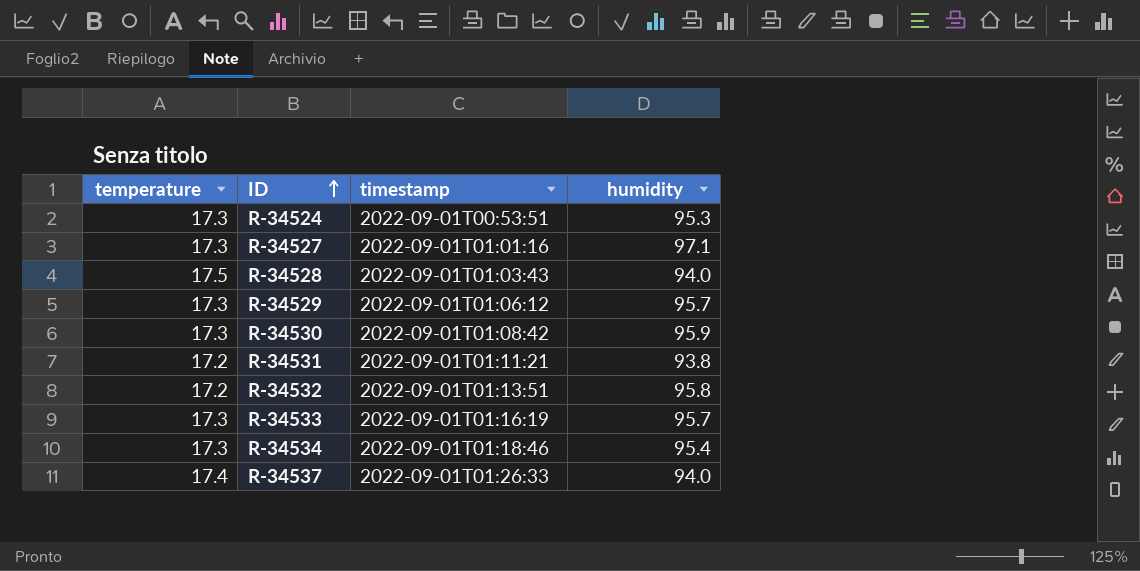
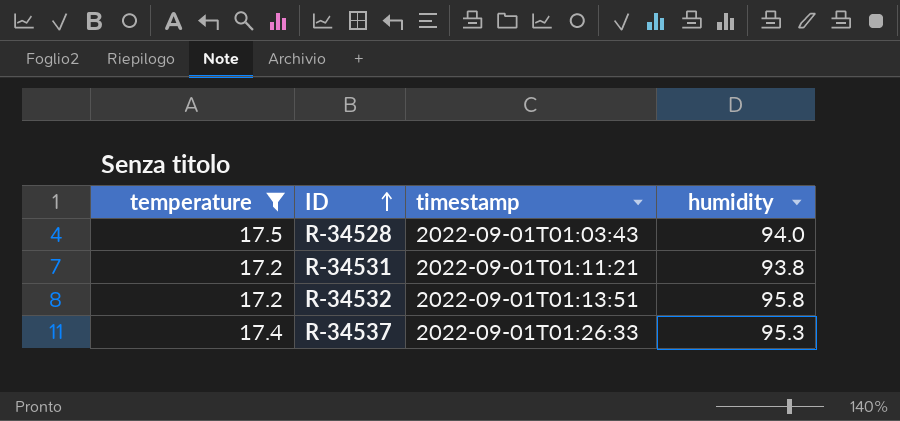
filter: none -> temperature != 17.3
R-34537 | humidity: 94.0 -> 95.3

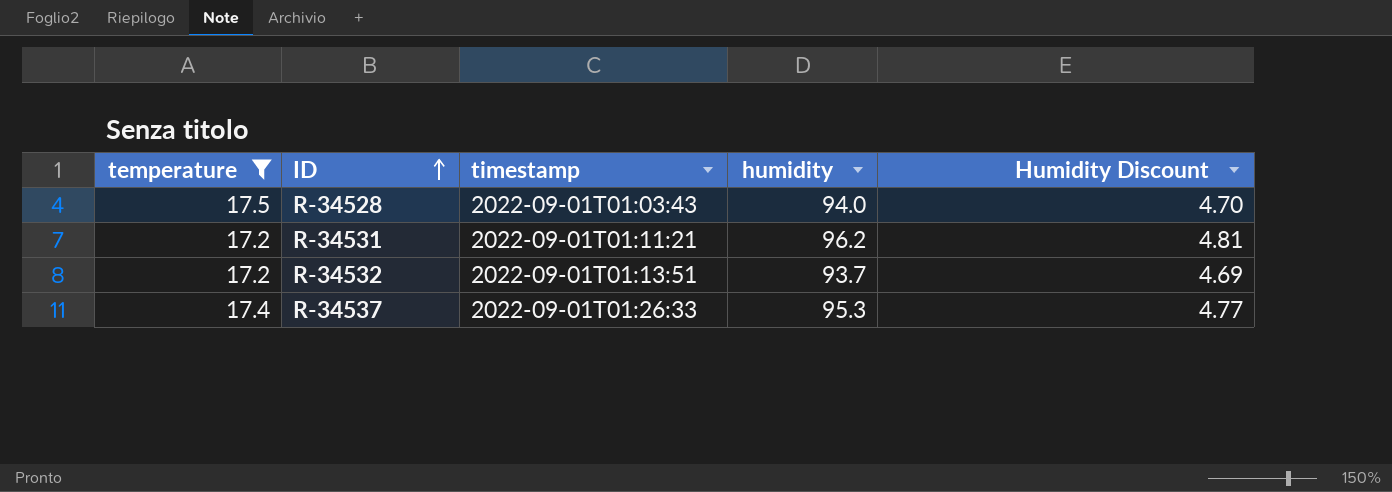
column Humidity Discount | formula: none -> [humidity] * 0.05
R-34531 | humidity: 93.8 -> 96.2
R-34532 | humidity: 95.8 -> 93.7

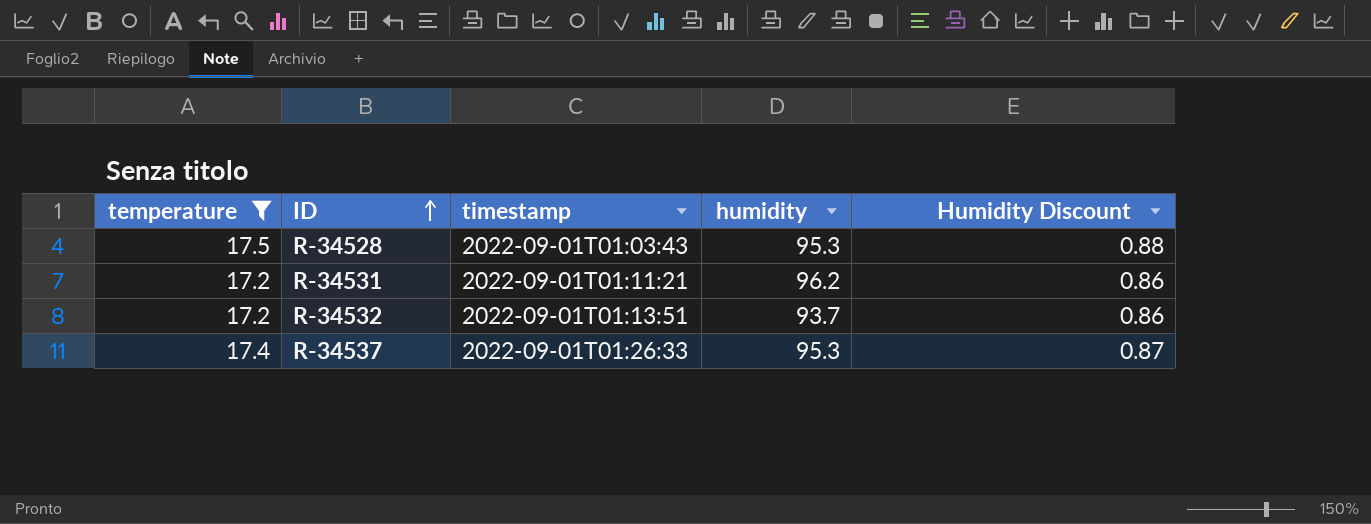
column Humidity Discount | formula: [humidity] * 0.05 -> [temperature] * 0.05
R-34528 | humidity: 94.0 -> 95.3

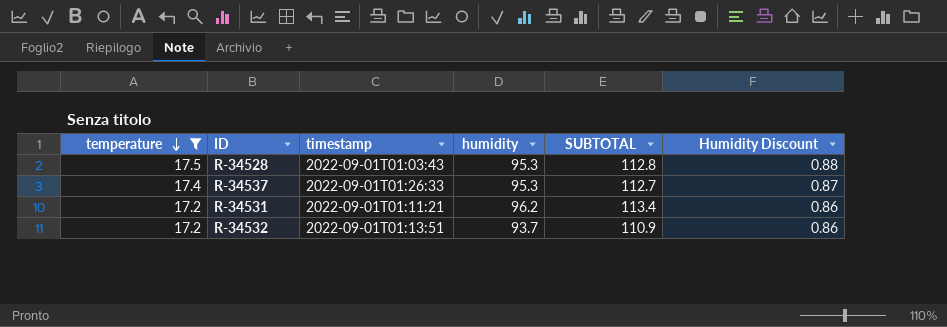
row order: ID ascending -> temperature descending
column SUBTOTAL | formula: none -> [temperature] + [humidity]

